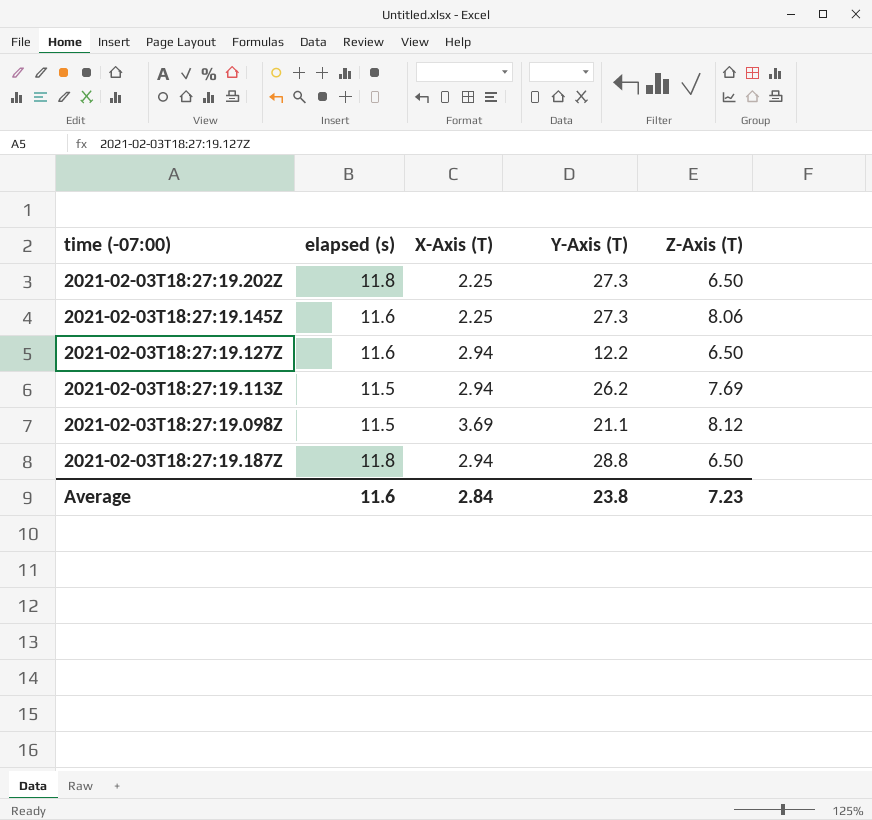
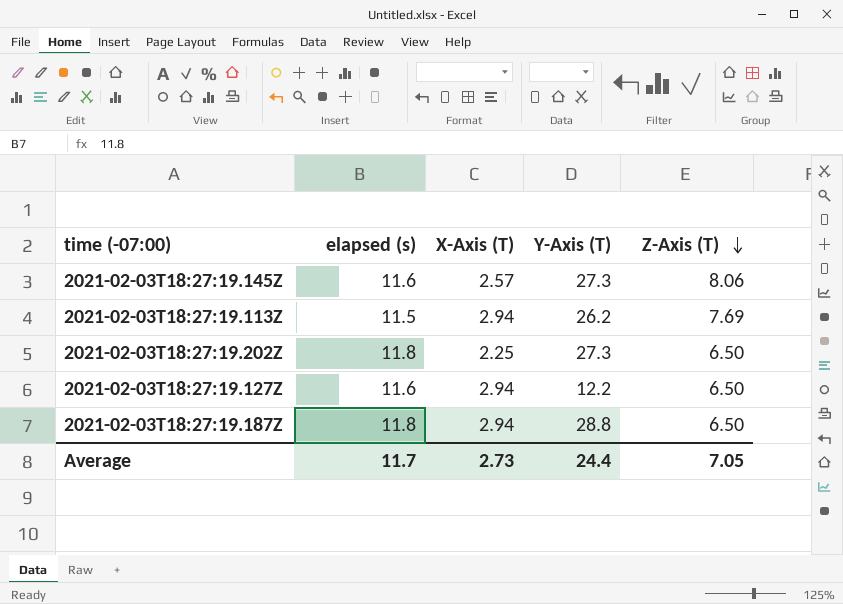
row order: none -> Z-Axis (T) descending
row 2021-02-03T18:27:19.098Z: 11.5 | 3.69 | 21.1 | 8.12 -> none
2021-02-03T18:27:19.145Z | X-Axis (T): 2.25 -> 2.57
Average | elapsed (s): 11.6 -> 11.7
Average | X-Axis (T): 2.84 -> 2.73
Average | Y-Axis (T): 23.8 -> 24.4
Average | Z-Axis (T): 7.23 -> 7.05

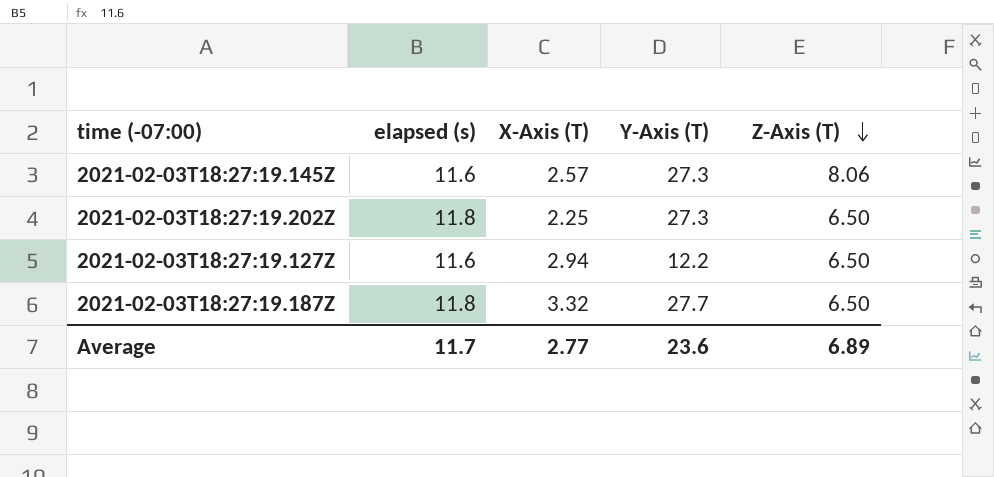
row 2021-02-03T18:27:19.113Z: 11.5 | 2.94 | 26.2 | 7.69 -> none
2021-02-03T18:27:19.187Z | X-Axis (T): 2.94 -> 3.32
2021-02-03T18:27:19.187Z | Y-Axis (T): 28.8 -> 27.7
Average | X-Axis (T): 2.73 -> 2.77
Average | Y-Axis (T): 24.4 -> 23.6
Average | Z-Axis (T): 7.05 -> 6.89

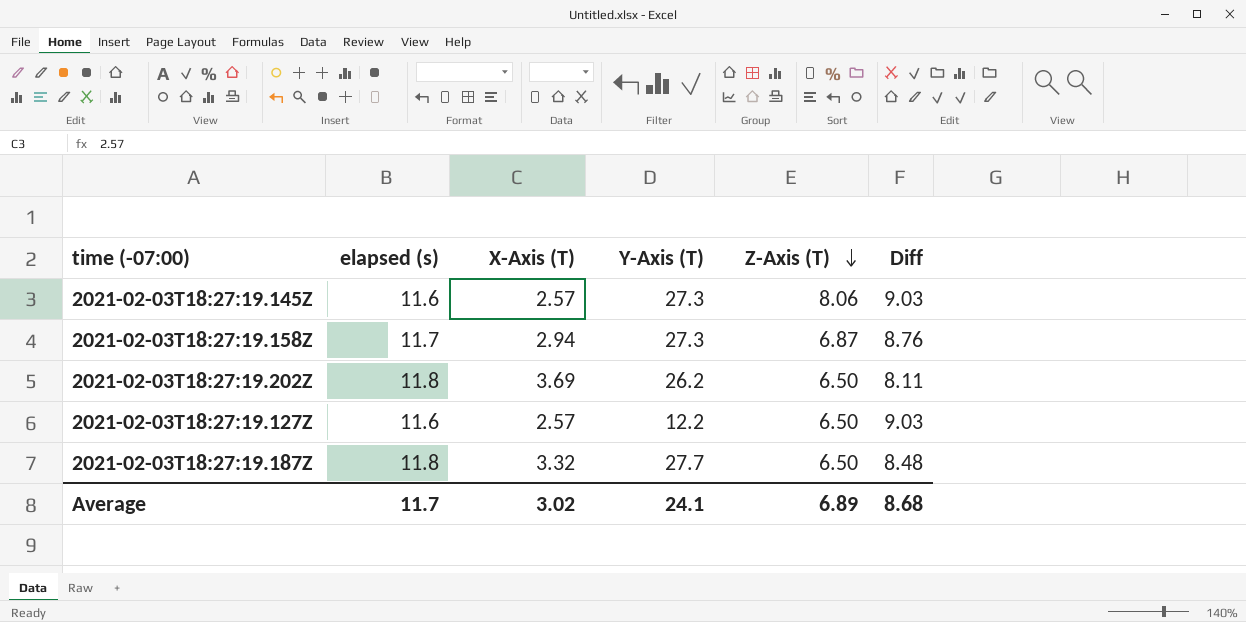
column Diff | formula: none -> [elapsed (s)] - [X-Axis (T)]
row 2021-02-03T18:27:19.158Z: none -> 11.7 | 2.94 | 27.3 | 6.87 | 8.76
2021-02-03T18:27:19.202Z | X-Axis (T): 2.25 -> 3.69
2021-02-03T18:27:19.202Z | Y-Axis (T): 27.3 -> 26.2
2021-02-03T18:27:19.127Z | X-Axis (T): 2.94 -> 2.57
Average | X-Axis (T): 2.77 -> 3.02
Average | Y-Axis (T): 23.6 -> 24.1

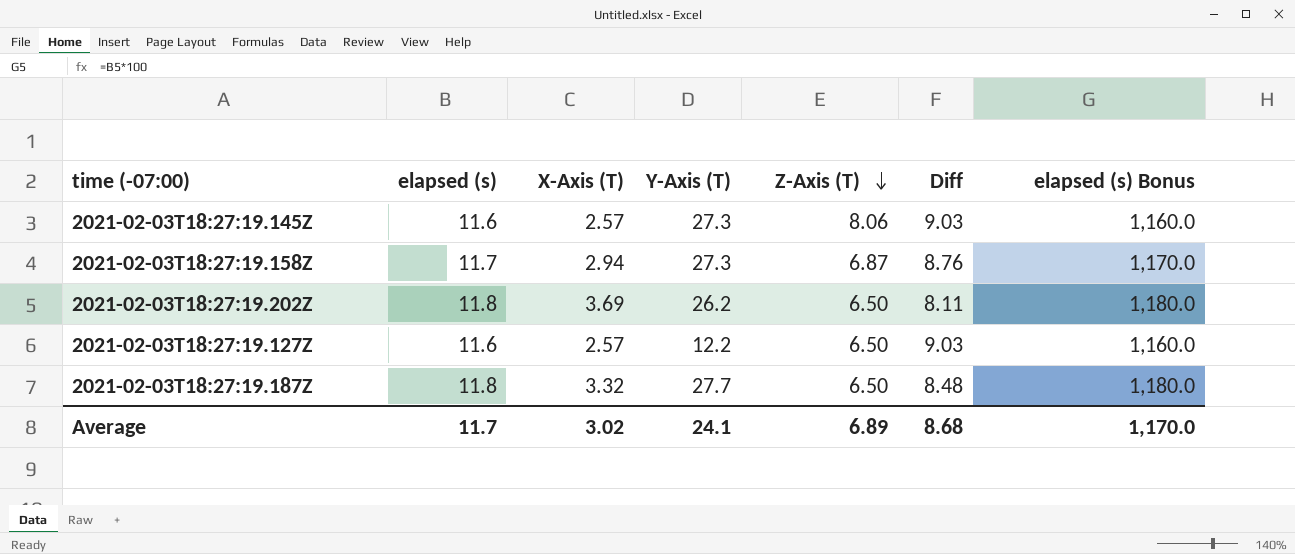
column elapsed (s) Bonus | formula: none -> [elapsed (s)] * 100

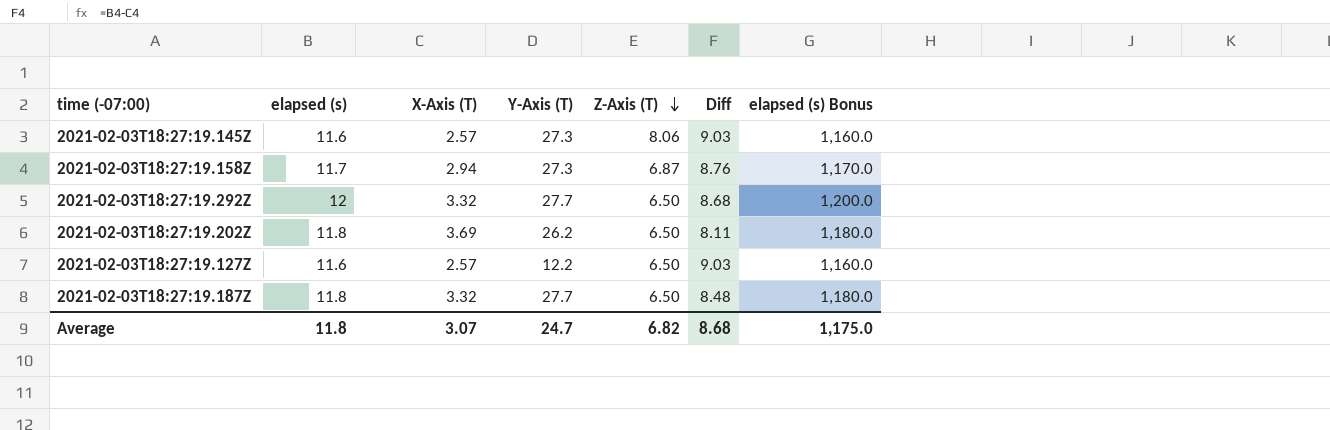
row 2021-02-03T18:27:19.292Z: none -> 12 | 3.32 | 27.7 | 6.50 | 8.68 | 1,200.0
Average | elapsed (s): 11.7 -> 11.8
Average | X-Axis (T): 3.02 -> 3.07
Average | Y-Axis (T): 24.1 -> 24.7
Average | Z-Axis (T): 6.89 -> 6.82
Average | elapsed (s) Bonus: 1,170.0 -> 1,175.0

